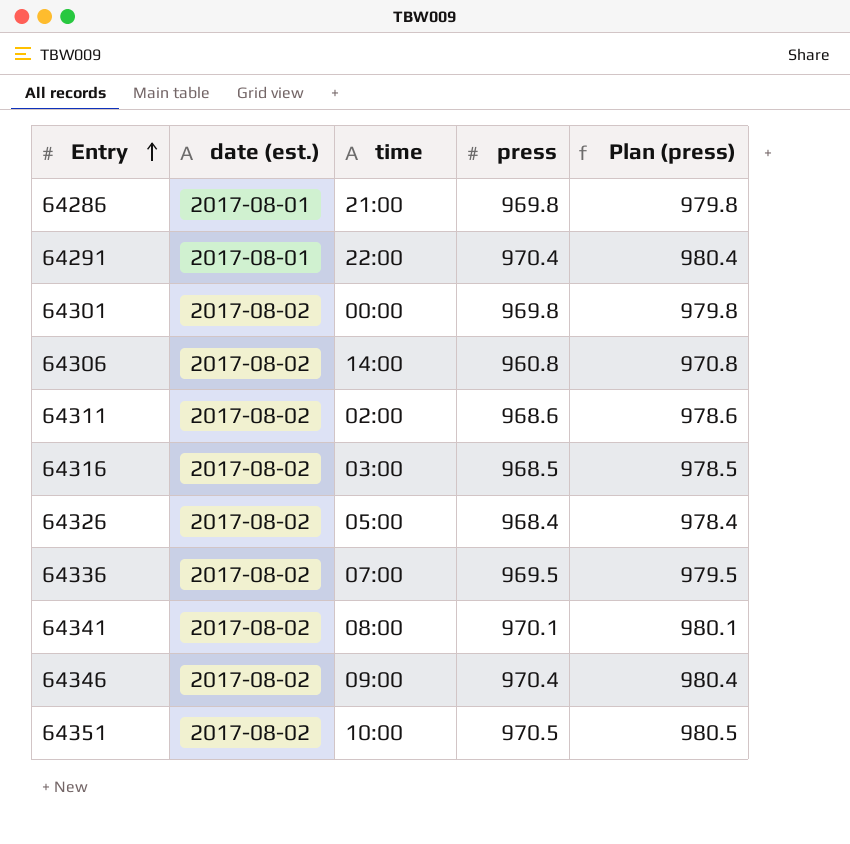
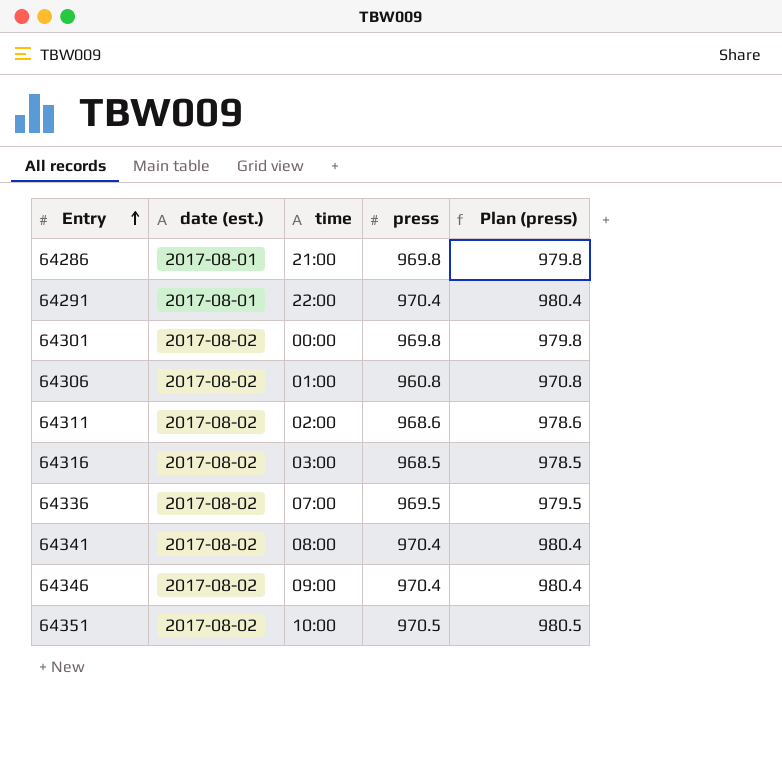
row 64326: 2017-08-02 | 05:00 | 968.4 | 978.4 -> none
64306 | time: 14:00 -> 01:00
64341 | press: 970.1 -> 970.4
64341 | Plan (press): 980.1 -> 980.4

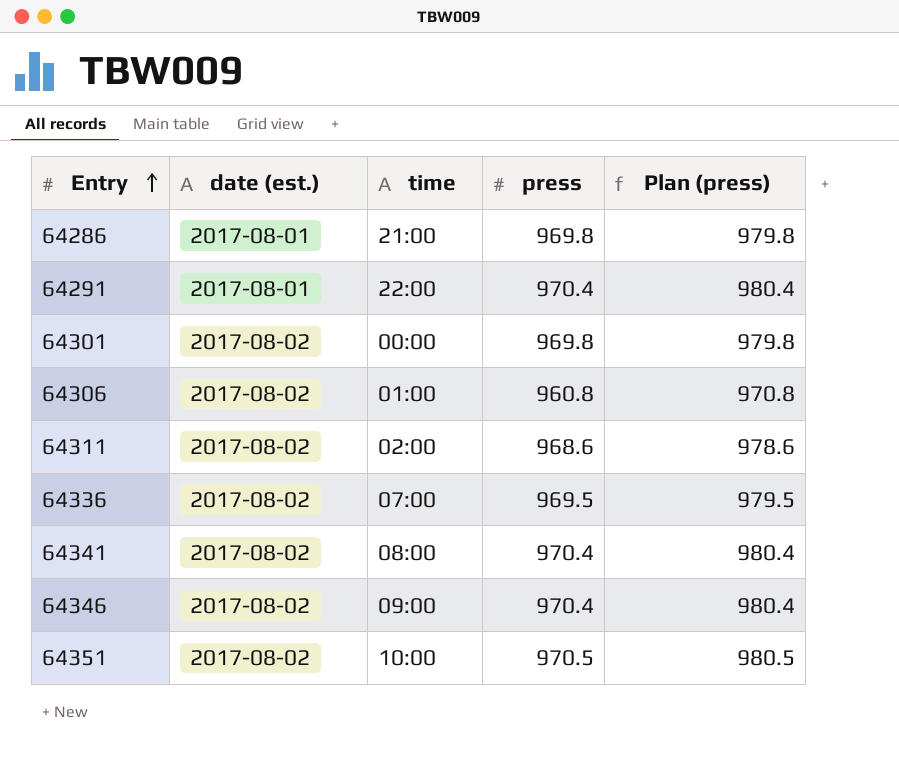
row 64316: 2017-08-02 | 03:00 | 968.5 | 978.5 -> none

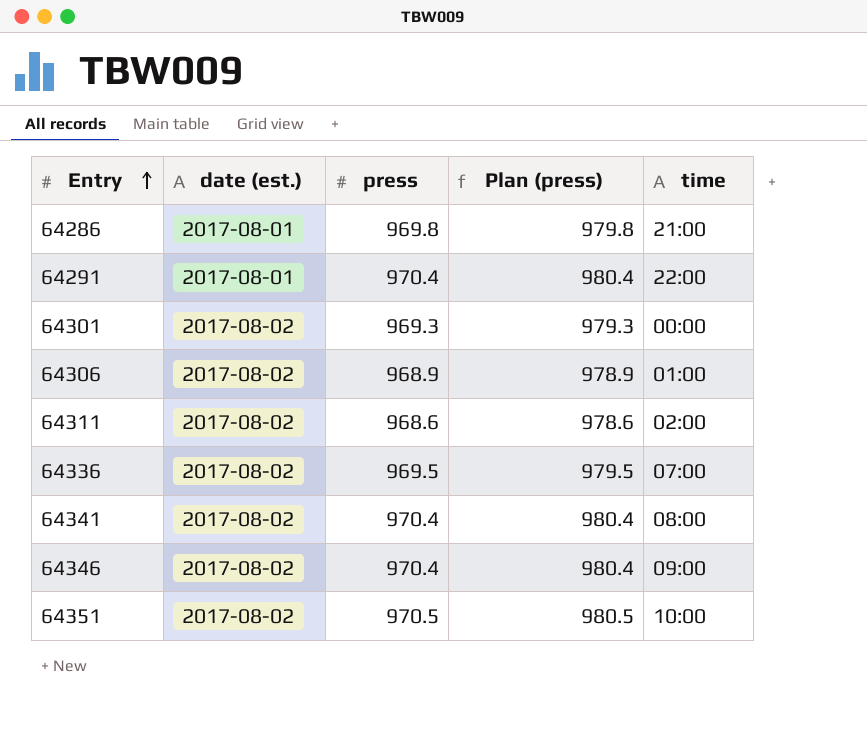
column time | position: 3 -> 5
64301 | press: 969.8 -> 969.3
64301 | Plan (press): 979.8 -> 979.3
64306 | press: 960.8 -> 968.9
64306 | Plan (press): 970.8 -> 978.9

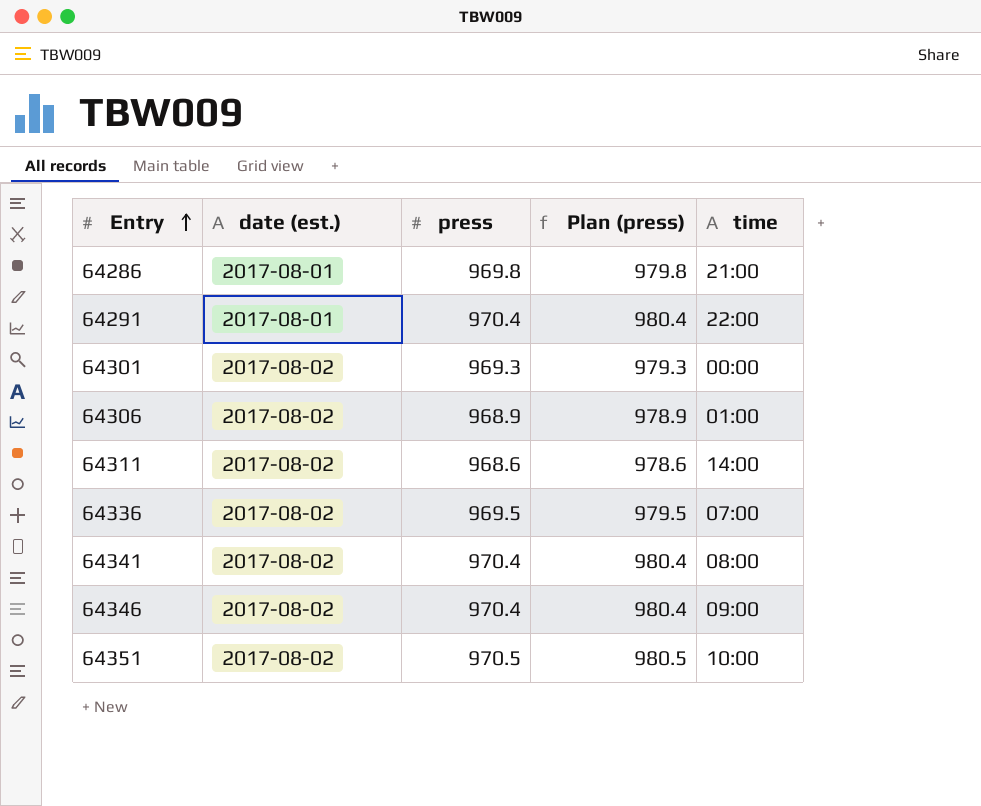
64311 | time: 02:00 -> 14:00

